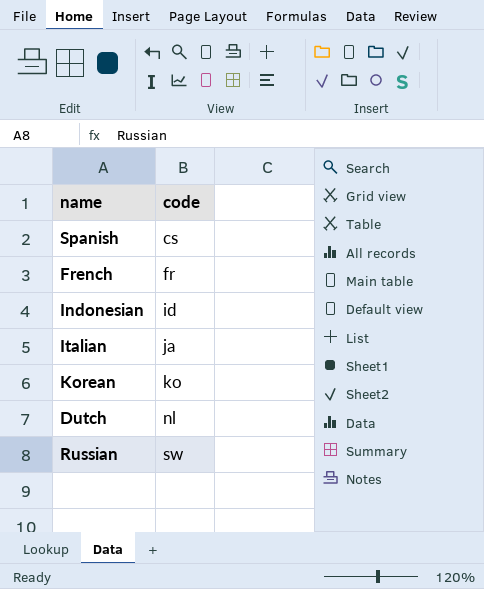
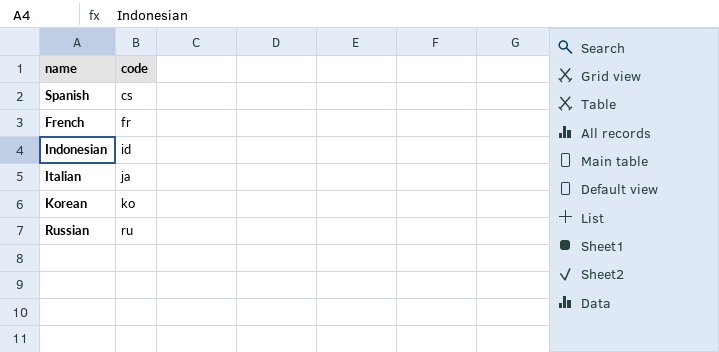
row Dutch: nl -> none
Russian | code: sw -> ru

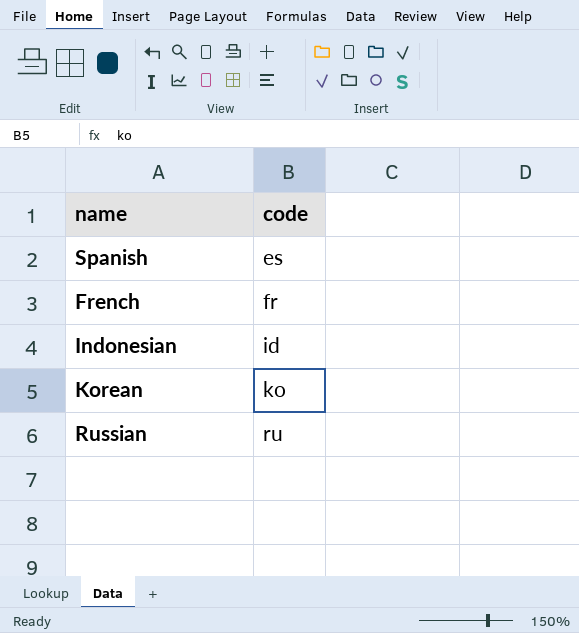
row Italian: ja -> none
Spanish | code: cs -> es

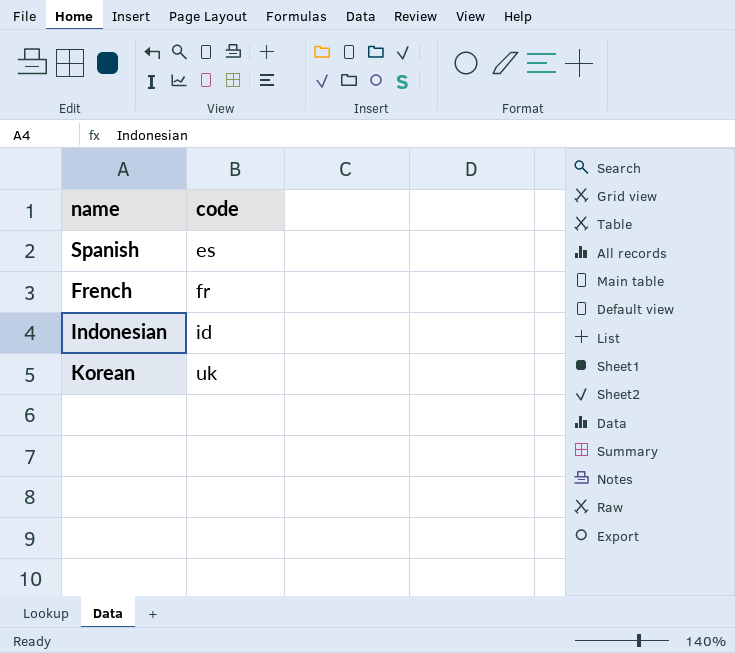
row Russian: ru -> none
Korean | code: ko -> uk

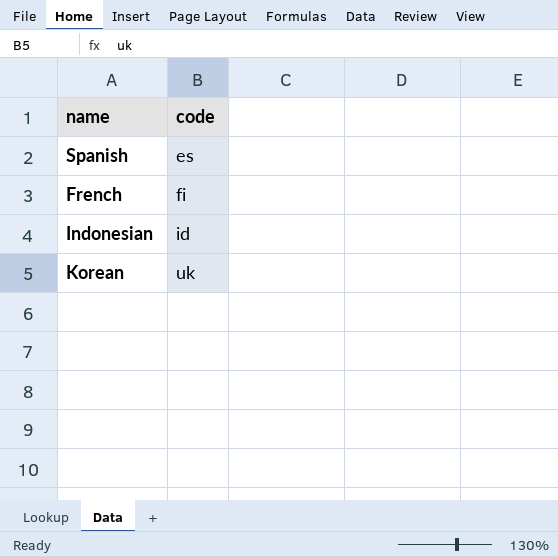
French | code: fr -> fi

